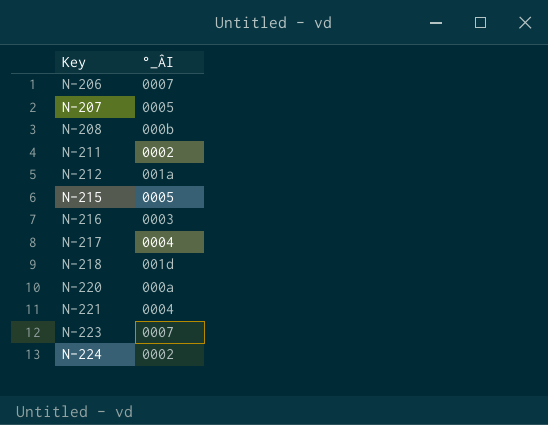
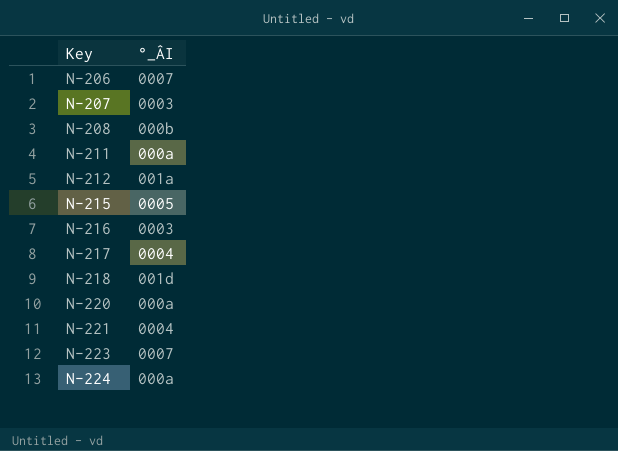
N-207 | °_ÂI: 0005 -> 0003
N-211 | °_ÂI: 0002 -> 000a
N-224 | °_ÂI: 0002 -> 000a

